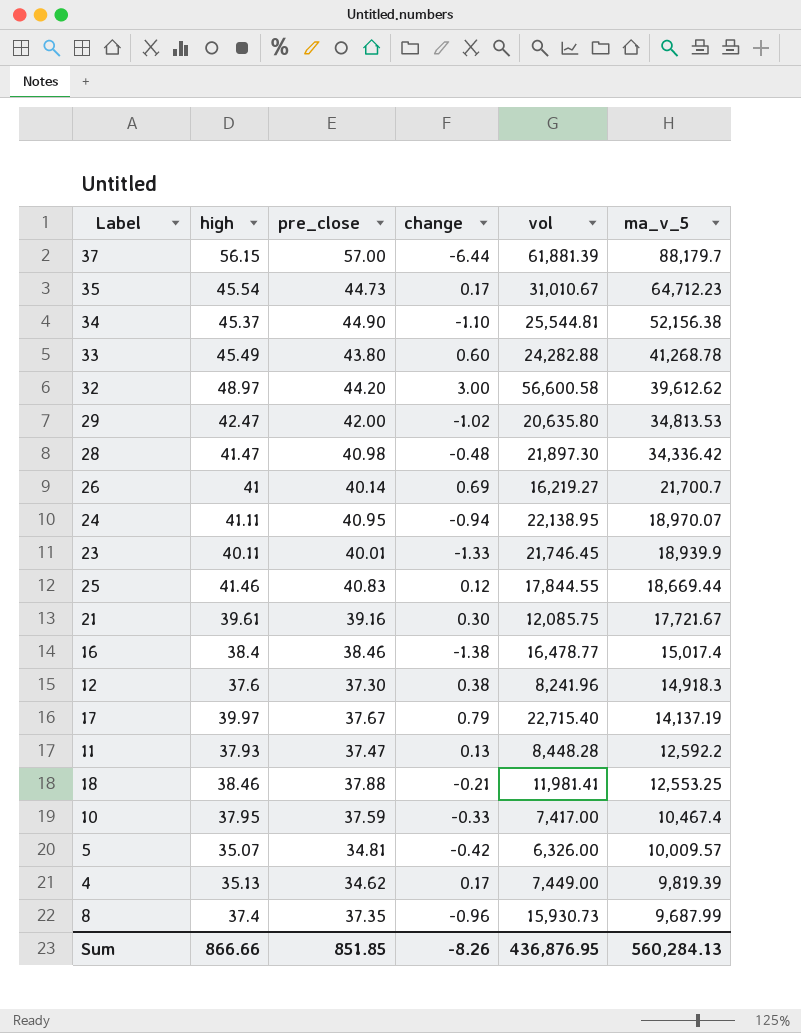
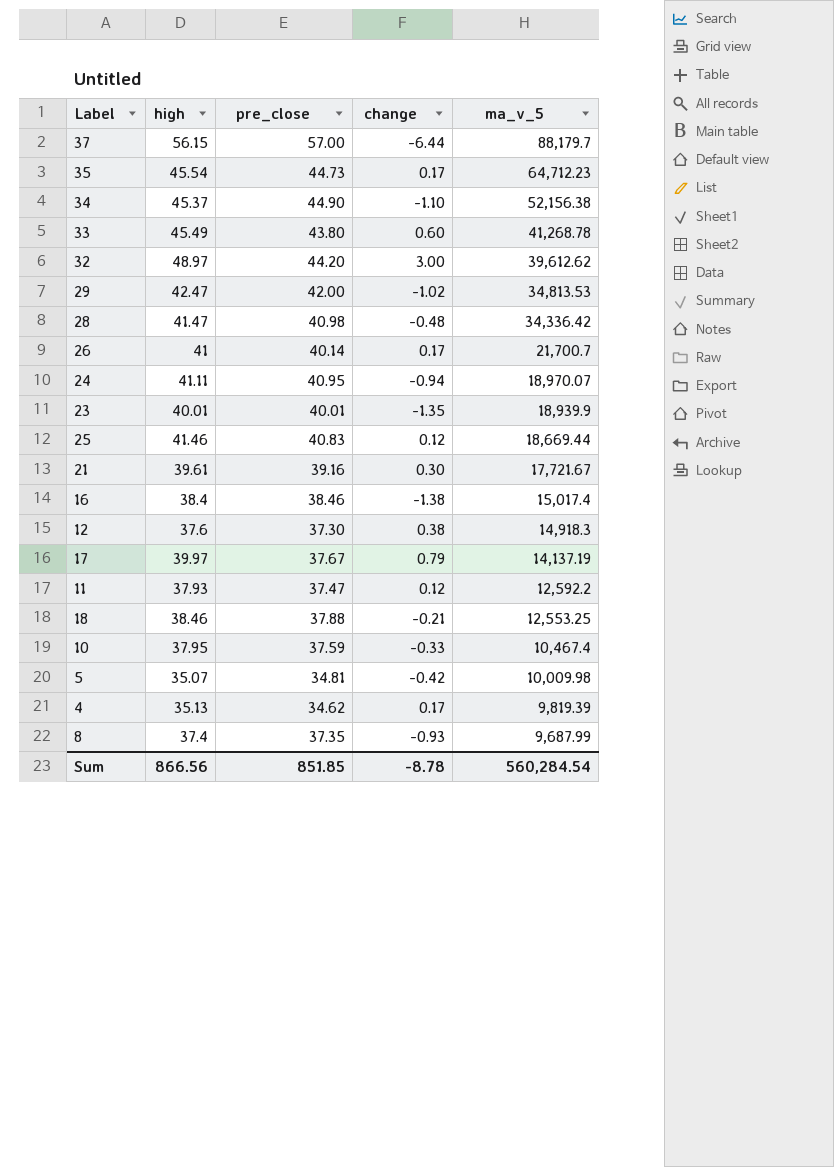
column vol | position: 5 -> none
26 | change: 0.69 -> 0.17
23 | high: 40.11 -> 40.01
23 | change: -1.33 -> -1.35
11 | change: 0.13 -> 0.12
5 | ma_v_5: 10,009.57 -> 10,009.98
8 | change: -0.96 -> -0.93
Sum | high: 866.66 -> 866.56
Sum | change: -8.26 -> -8.78
Sum | ma_v_5: 560,284.13 -> 560,284.54

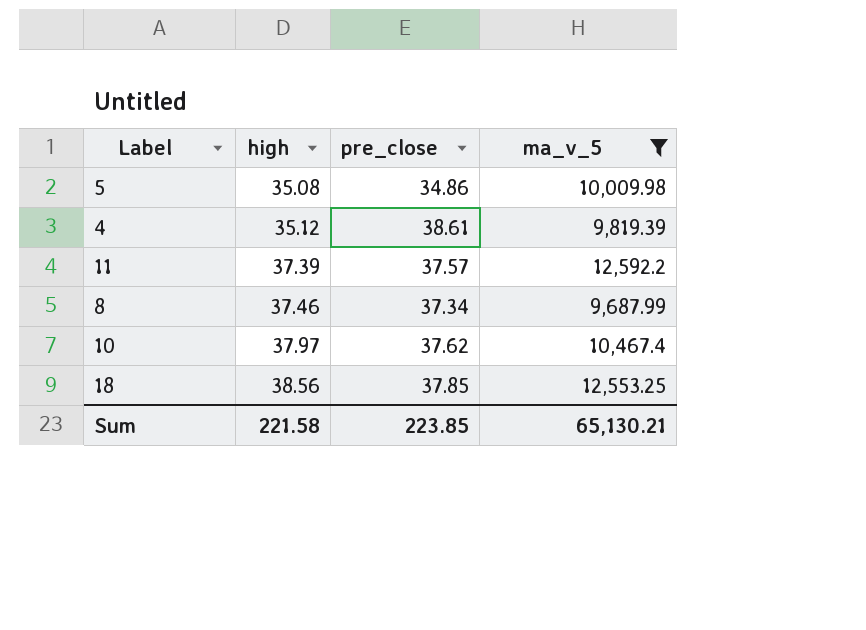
filter: none -> ma_v_5 <= 12,592.2
row order: ma_v_5 descending -> high ascending
column change | position: 4 -> none
5 | high: 35.07 -> 35.08
5 | pre_close: 34.81 -> 34.86
4 | high: 35.13 -> 35.12
4 | pre_close: 34.62 -> 38.61
11 | high: 37.93 -> 37.39
11 | pre_close: 37.47 -> 37.57
8 | high: 37.4 -> 37.46
8 | pre_close: 37.35 -> 37.34
10 | high: 37.95 -> 37.97
10 | pre_close: 37.59 -> 37.62
18 | high: 38.46 -> 38.56
18 | pre_close: 37.88 -> 37.85
Sum | high: 866.56 -> 221.58
Sum | pre_close: 851.85 -> 223.85
Sum | ma_v_5: 560,284.54 -> 65,130.21

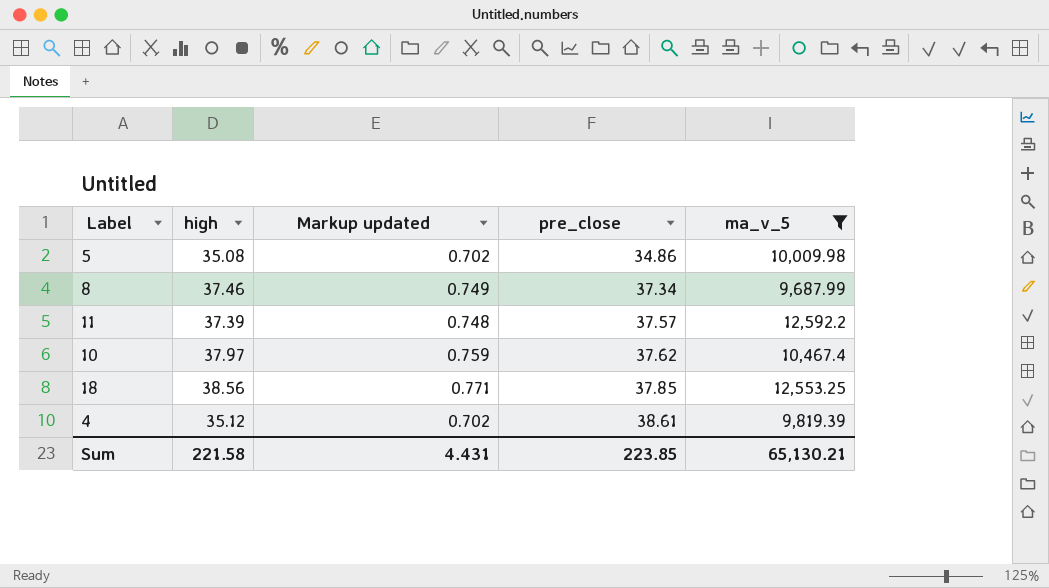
row order: high ascending -> pre_close ascending
column Markup updated | formula: none -> [high] * 0.02

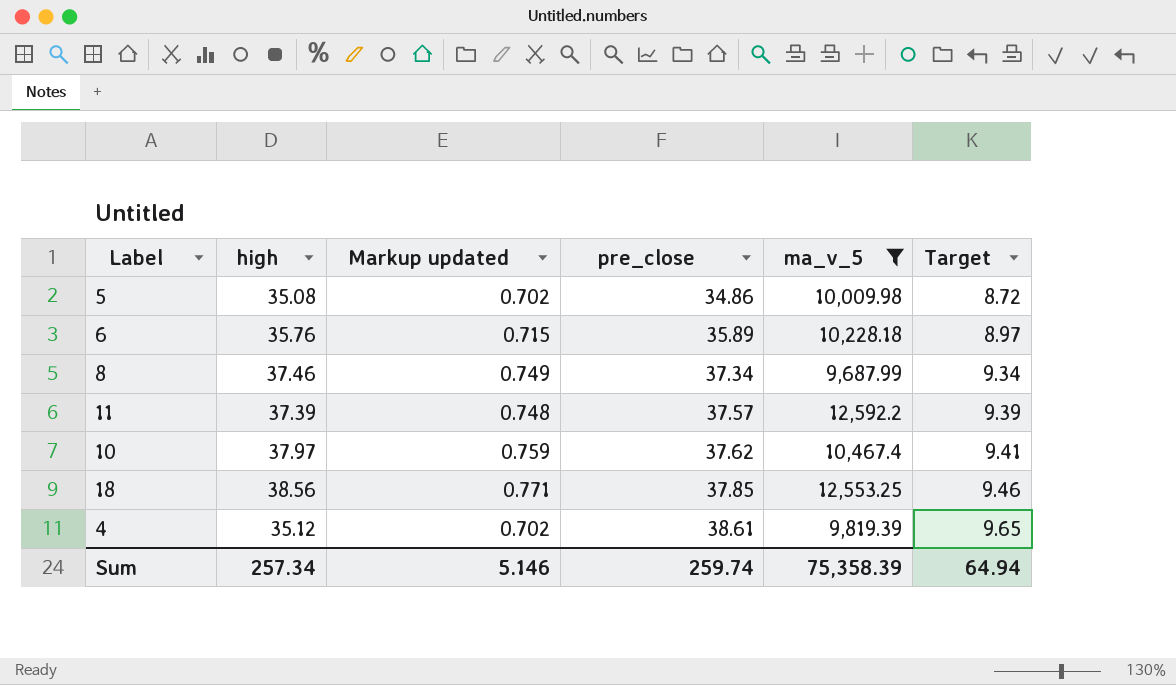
column Target | formula: none -> [pre_close] * 0.25
row 6: none -> 35.76 | 0.715 | 35.89 | 10,228.18 | 8.97
Sum | high: 221.58 -> 257.34
Sum | Markup updated: 4.431 -> 5.146
Sum | pre_close: 223.85 -> 259.74
Sum | ma_v_5: 65,130.21 -> 75,358.39

